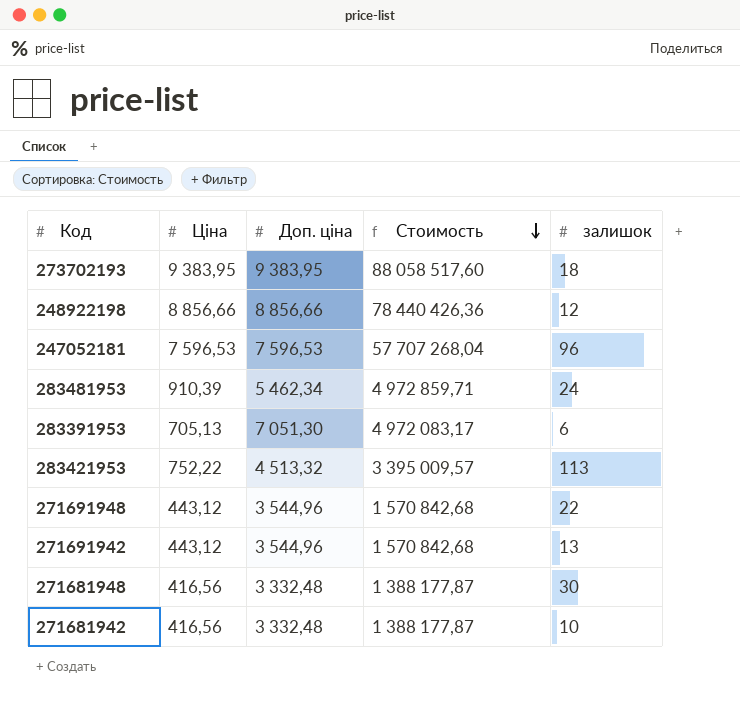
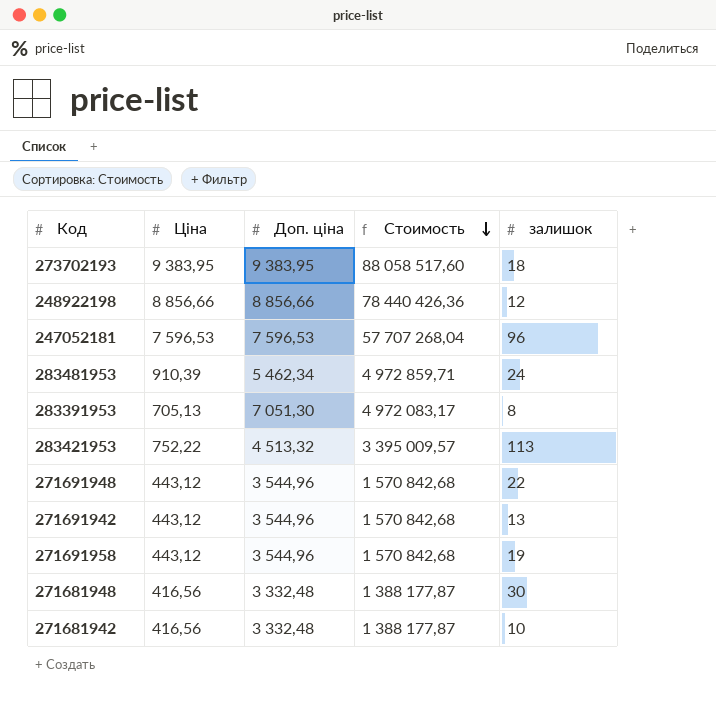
283391953 | залишок: 6 -> 8
row 271691958: none -> 443,12 | 3 544,96 | 1 570 842,68 | 19

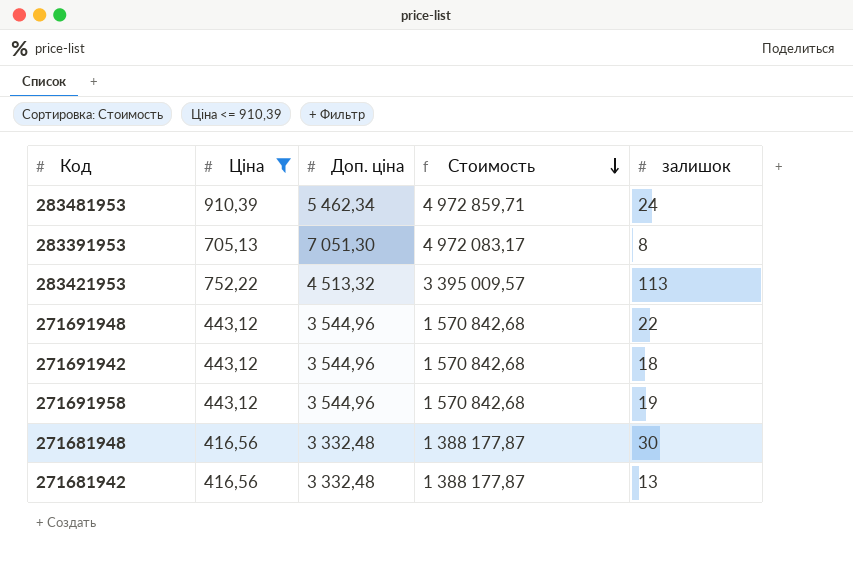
filter: none -> Ціна <= 910,39
271691942 | залишок: 13 -> 18
271681942 | залишок: 10 -> 13

